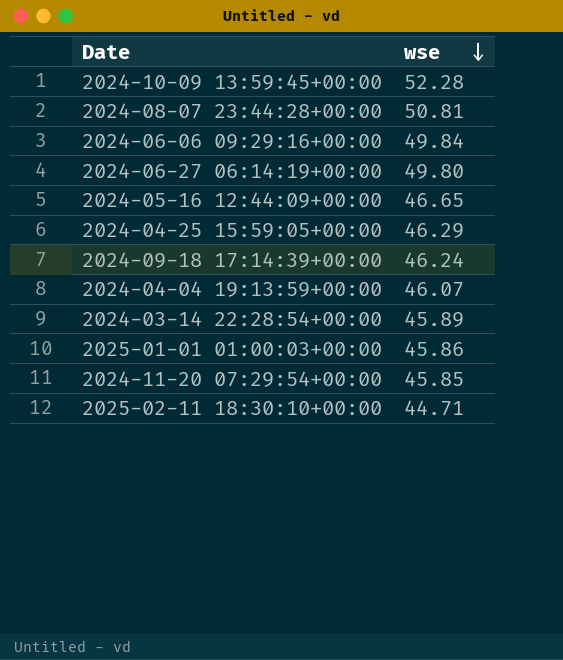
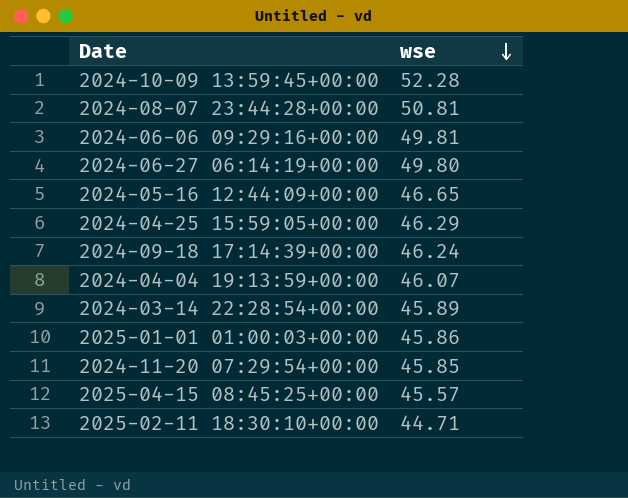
2024-06-06 09:29:16+00:00 | wse: 49.84 -> 49.81
row 2025-04-15 08:45:25+00:00: none -> 45.57

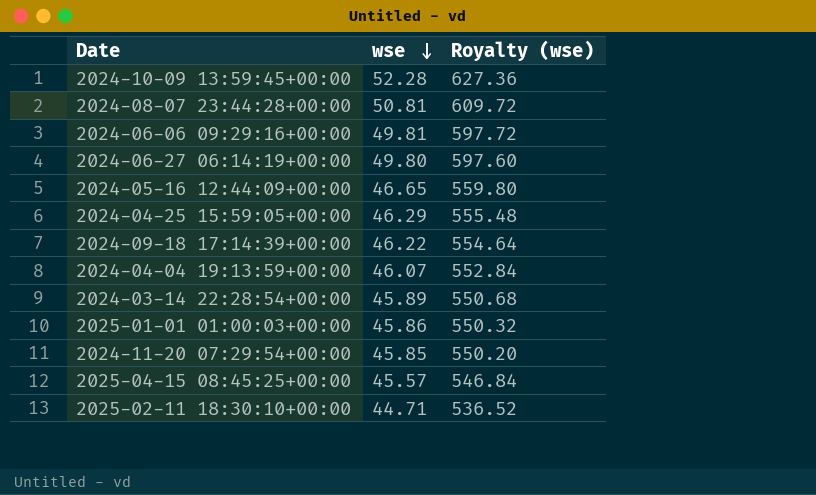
column Royalty (wse) | formula: none -> [wse] * 12
2024-09-18 17:14:39+00:00 | wse: 46.24 -> 46.22

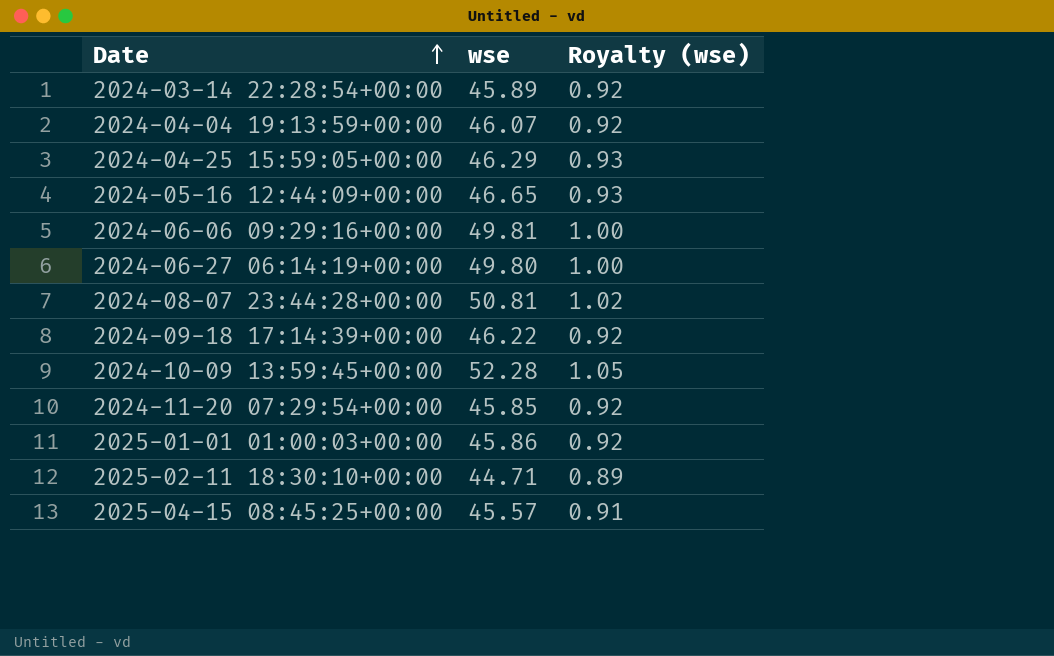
row order: wse descending -> Date ascending
column Royalty (wse) | formula: [wse] * 12 -> [wse] * 0.02

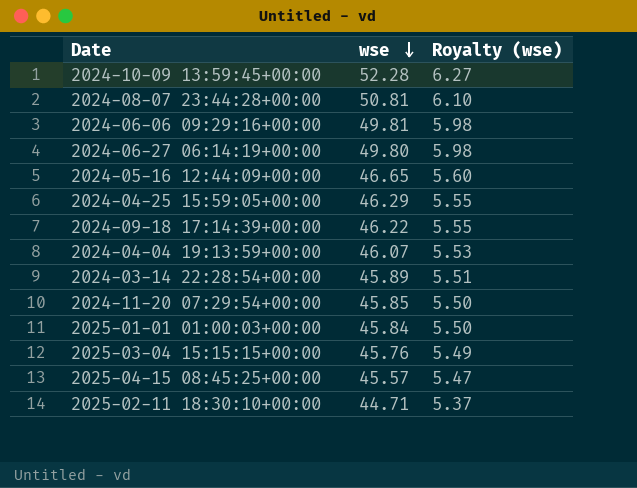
row order: Date ascending -> wse descending
column Royalty (wse) | formula: [wse] * 0.02 -> [wse] * 0.12
2025-01-01 01:00:03+00:00 | wse: 45.86 -> 45.84
row 2025-03-04 15:15:15+00:00: none -> 45.76 | 5.49

